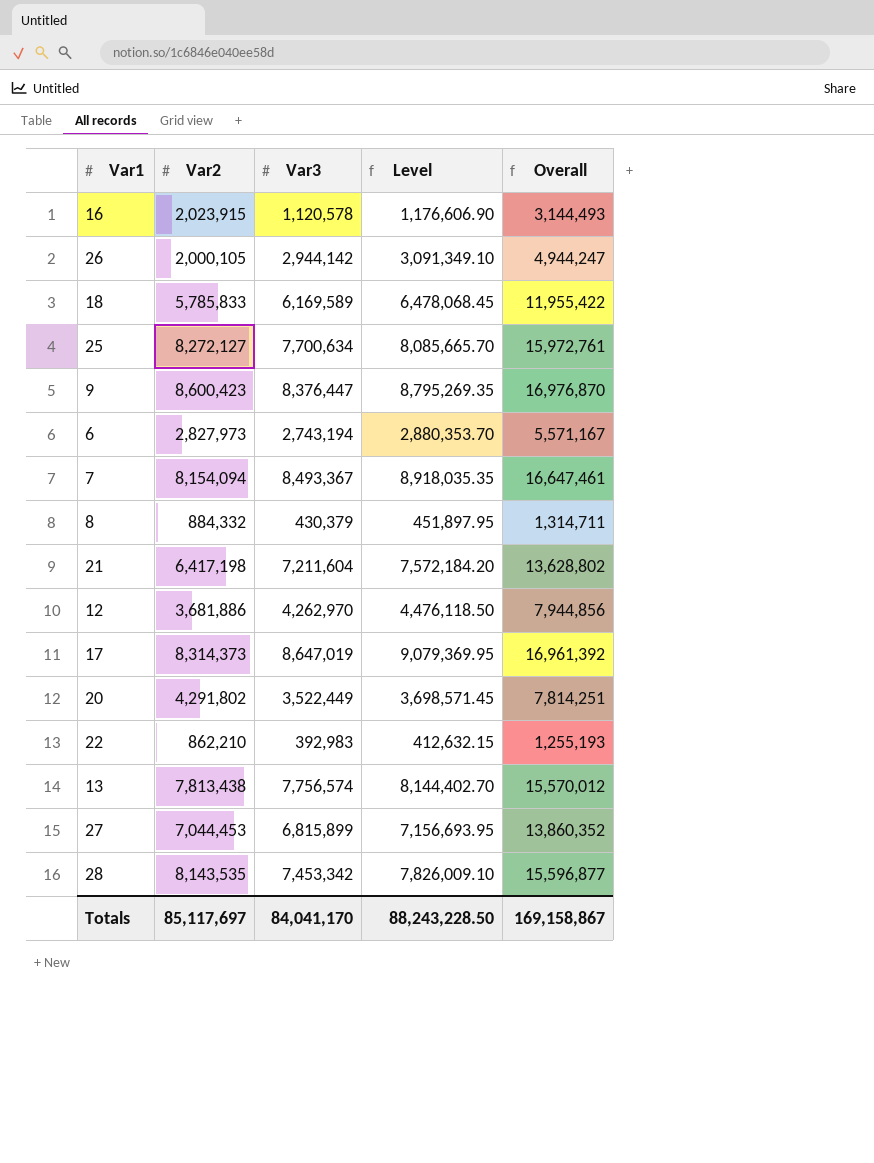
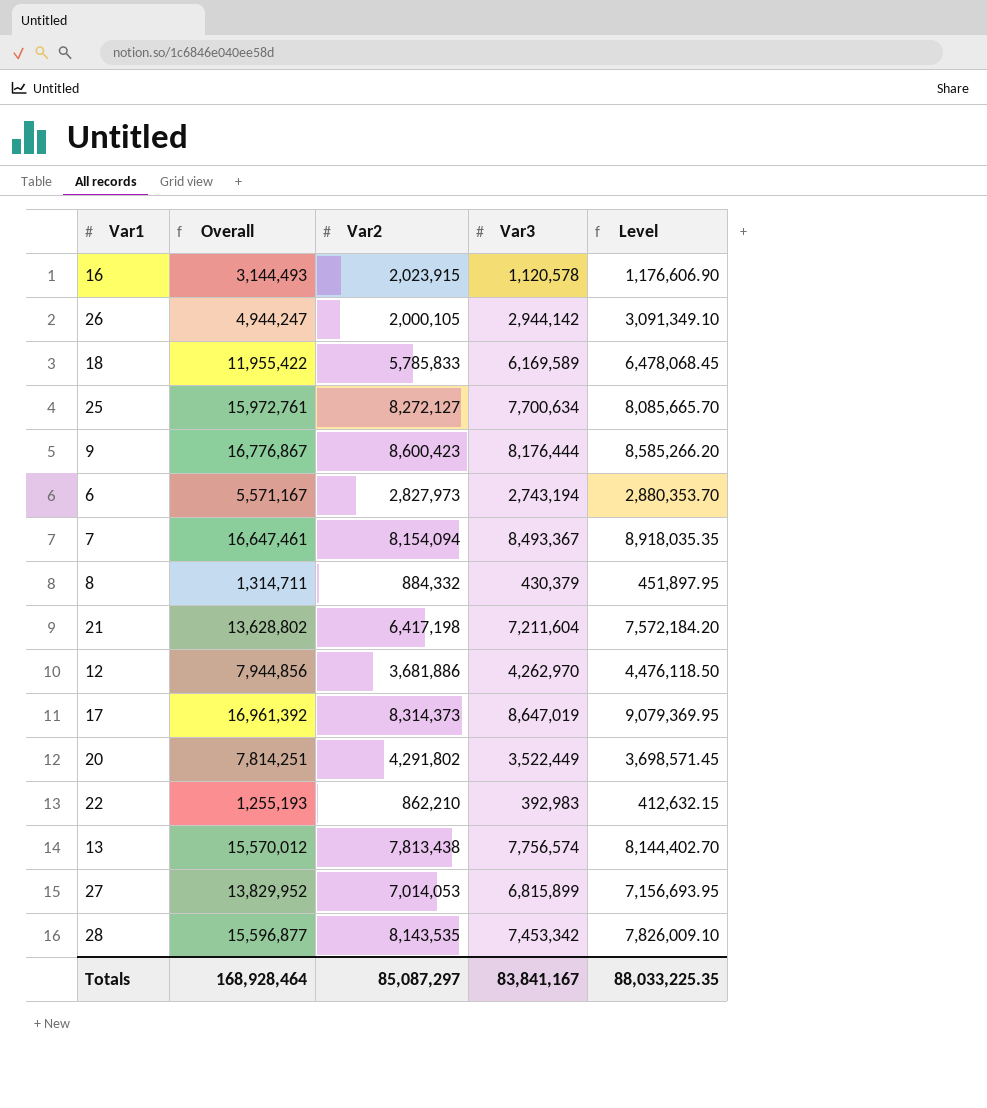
column Overall | position: 5 -> 2
9 | Overall: 16,976,870 -> 16,776,867
9 | Var3: 8,376,447 -> 8,176,444
9 | Level: 8,795,269.35 -> 8,585,266.20
27 | Overall: 13,860,352 -> 13,829,952
27 | Var2: 7,044,453 -> 7,014,053
Totals | Overall: 169,158,867 -> 168,928,464
Totals | Var2: 85,117,697 -> 85,087,297
Totals | Var3: 84,041,170 -> 83,841,167
Totals | Level: 88,243,228.50 -> 88,033,225.35

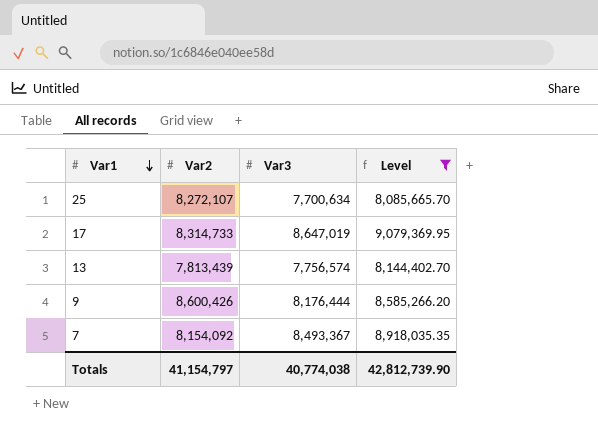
filter: none -> Level >= 8,085,665.70
row order: none -> Var1 descending
column Overall | formula: [Var2] + [Var3] -> none
25 | Var2: 8,272,127 -> 8,272,107
17 | Var2: 8,314,373 -> 8,314,733
13 | Var2: 7,813,438 -> 7,813,439
9 | Var2: 8,600,423 -> 8,600,426
7 | Var2: 8,154,094 -> 8,154,092
Totals | Var2: 85,087,297 -> 41,154,797
Totals | Var3: 83,841,167 -> 40,774,038
Totals | Level: 88,033,225.35 -> 42,812,739.90

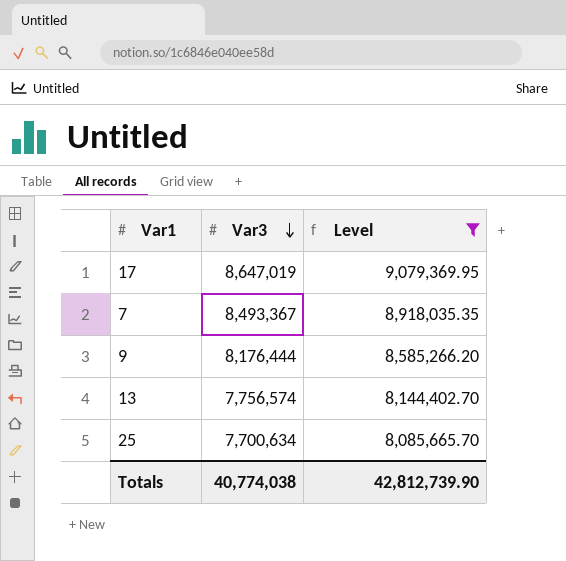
row order: Var1 descending -> Var3 descending
column Var2 | position: 2 -> none

